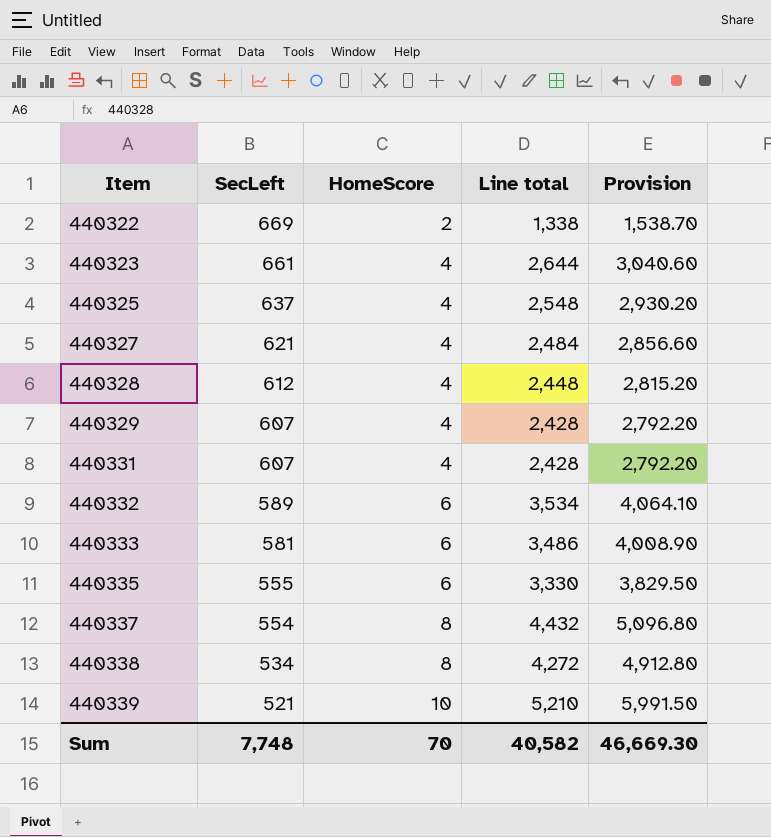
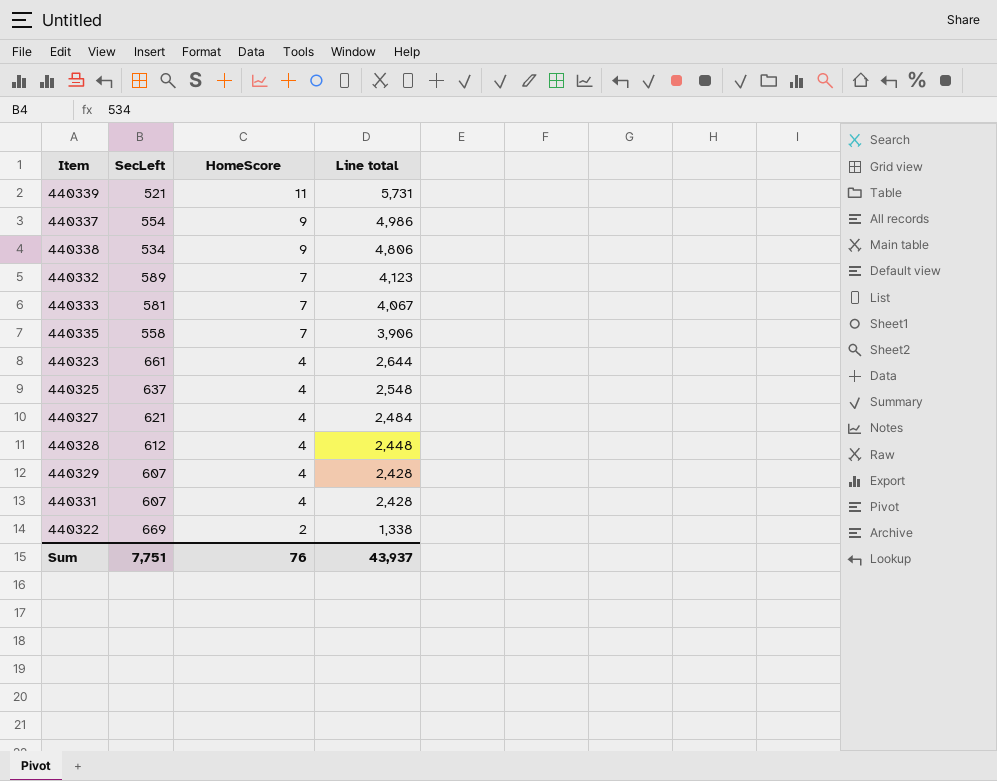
row order: Item ascending -> HomeScore descending
column Provision | formula: [Line total] * 1.15 -> none
440339 | HomeScore: 10 -> 11
440339 | Line total: 5,210 -> 5,731
440337 | HomeScore: 8 -> 9
440337 | Line total: 4,432 -> 4,986
440338 | HomeScore: 8 -> 9
440338 | Line total: 4,272 -> 4,806
440332 | HomeScore: 6 -> 7
440332 | Line total: 3,534 -> 4,123
440333 | HomeScore: 6 -> 7
440333 | Line total: 3,486 -> 4,067
440335 | SecLeft: 555 -> 558
440335 | HomeScore: 6 -> 7
440335 | Line total: 3,330 -> 3,906
Sum | SecLeft: 7,748 -> 7,751
Sum | HomeScore: 70 -> 76
Sum | Line total: 40,582 -> 43,937

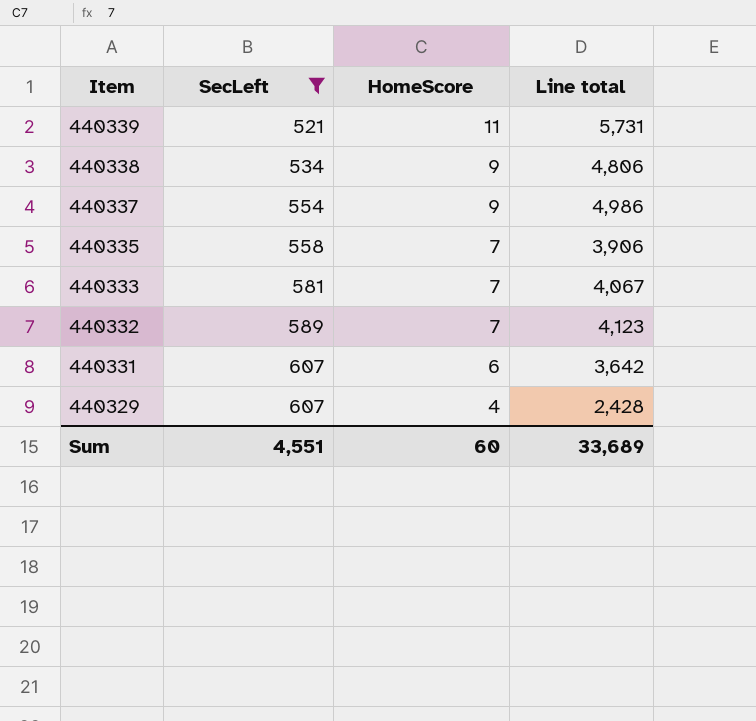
filter: none -> SecLeft <= 607
row order: HomeScore descending -> Item descending
440331 | HomeScore: 4 -> 6
440331 | Line total: 2,428 -> 3,642
Sum | SecLeft: 7,751 -> 4,551
Sum | HomeScore: 76 -> 60
Sum | Line total: 43,937 -> 33,689

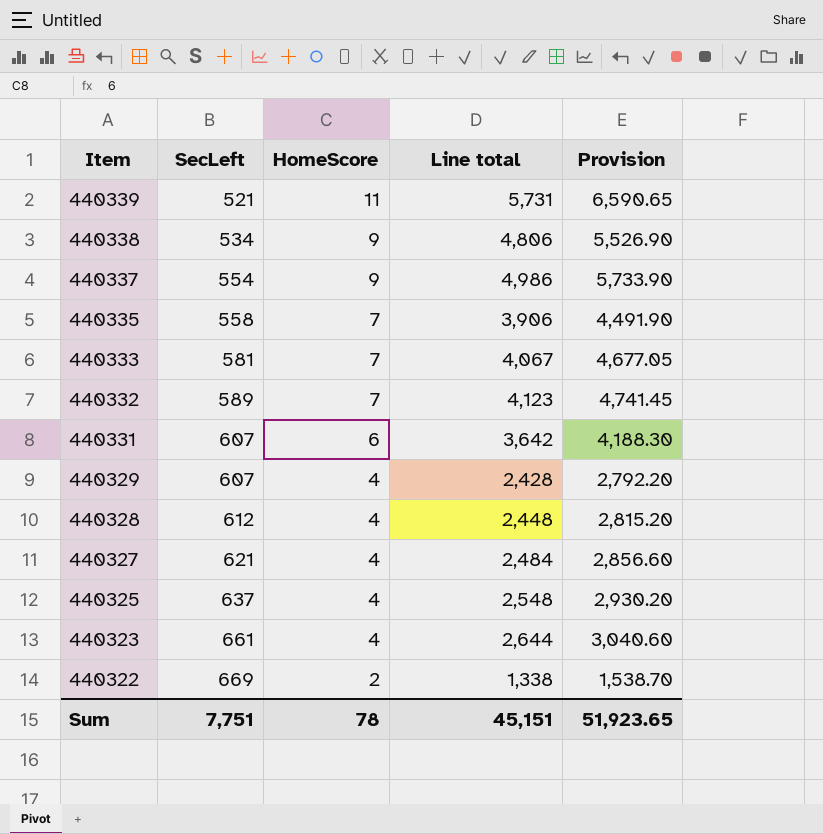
filter: SecLeft <= 607 -> none
column Provision | formula: none -> [Line total] * 1.15
Sum | SecLeft: 4,551 -> 7,751
Sum | HomeScore: 60 -> 78
Sum | Line total: 33,689 -> 45,151

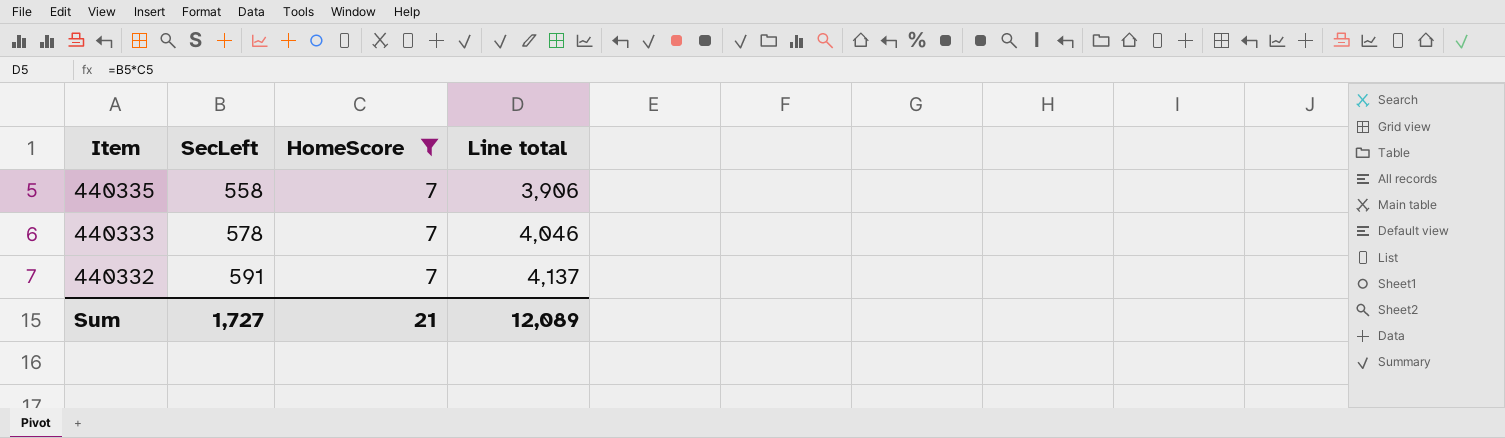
filter: none -> HomeScore = 7
column Provision | formula: [Line total] * 1.15 -> none
440333 | SecLeft: 581 -> 578
440333 | Line total: 4,067 -> 4,046
440332 | SecLeft: 589 -> 591
440332 | Line total: 4,123 -> 4,137
Sum | SecLeft: 7,751 -> 1,727
Sum | HomeScore: 78 -> 21
Sum | Line total: 45,151 -> 12,089

